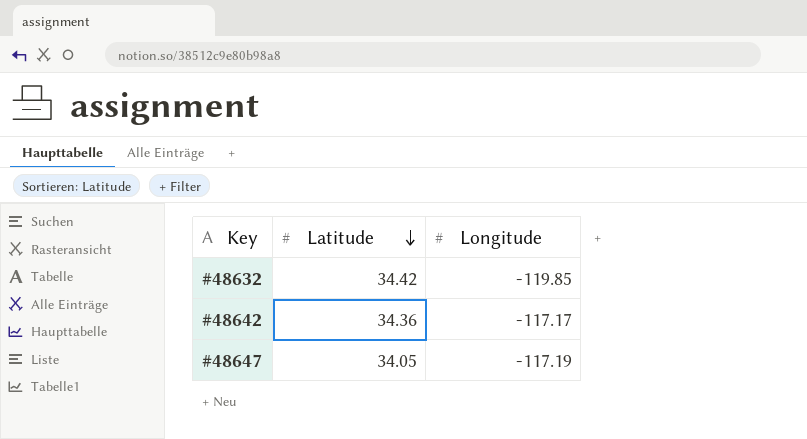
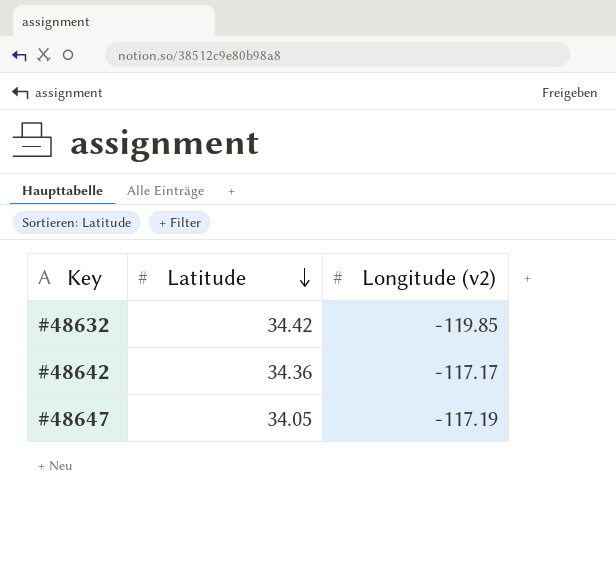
column name: Longitude -> Longitude (v2)

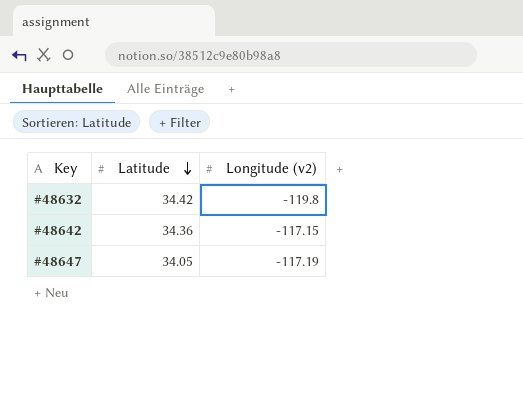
#48632 | Longitude (v2): -119.85 -> -119.8
#48642 | Longitude (v2): -117.17 -> -117.15

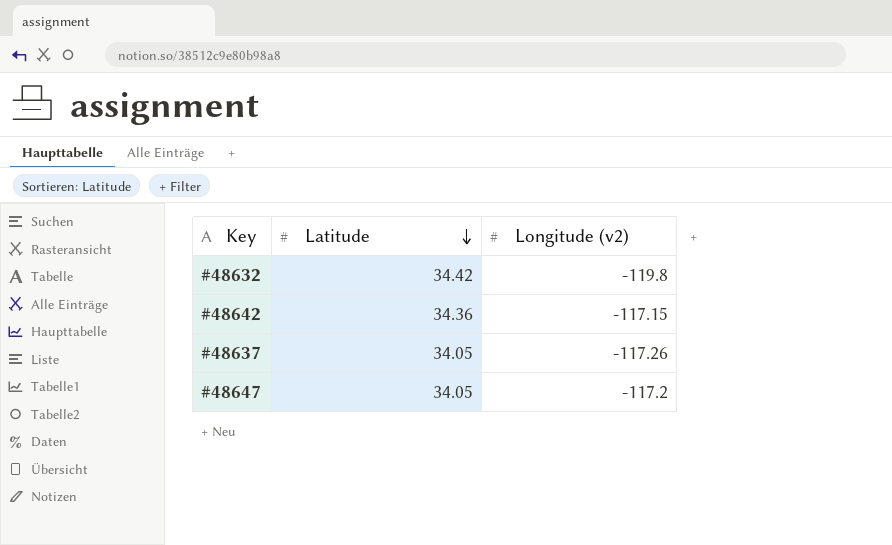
row #48637: none -> 34.05 | -117.26
#48647 | Longitude (v2): -117.19 -> -117.2

